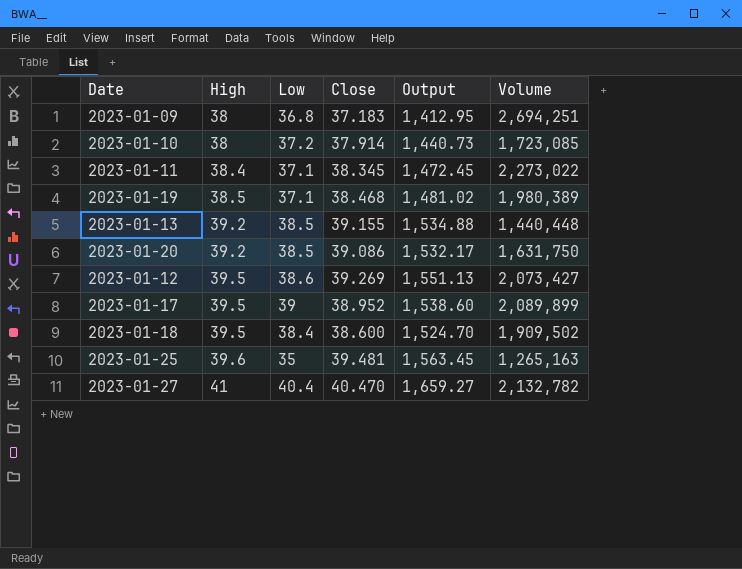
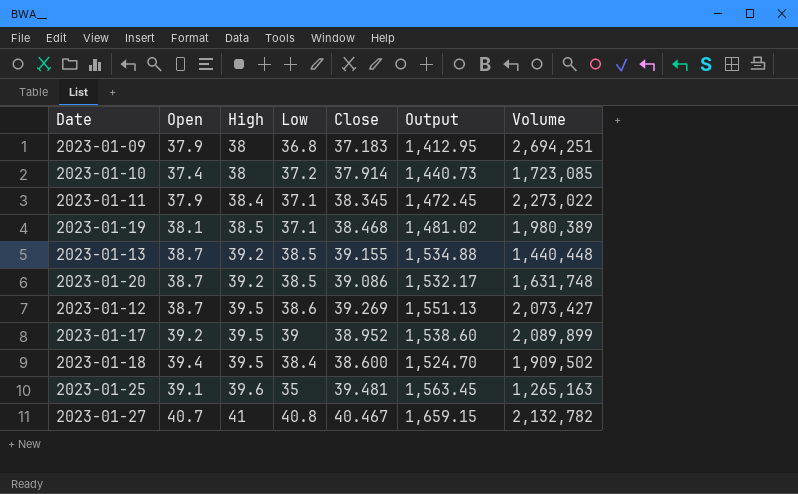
column Open | position: none -> 2
2023-01-20 | Volume: 1,631,750 -> 1,631,748
2023-01-27 | Low: 40.4 -> 40.8
2023-01-27 | Close: 40.470 -> 40.467
2023-01-27 | Output: 1,659.27 -> 1,659.15

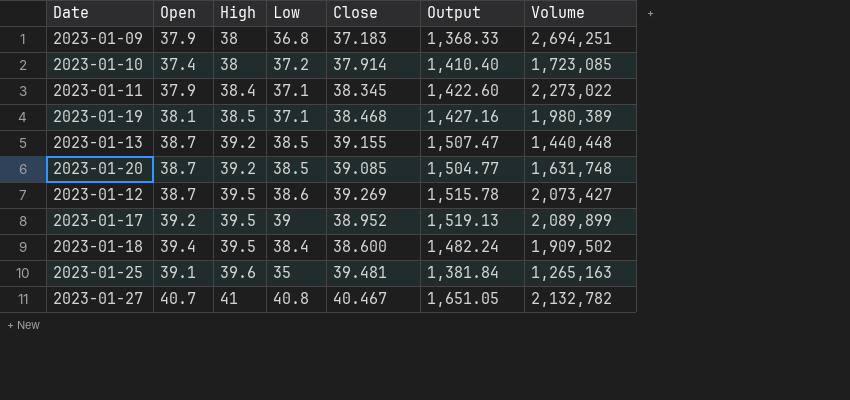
column Output | formula: [High] * [Close] -> [Low] * [Close]
2023-01-20 | Close: 39.086 -> 39.085

